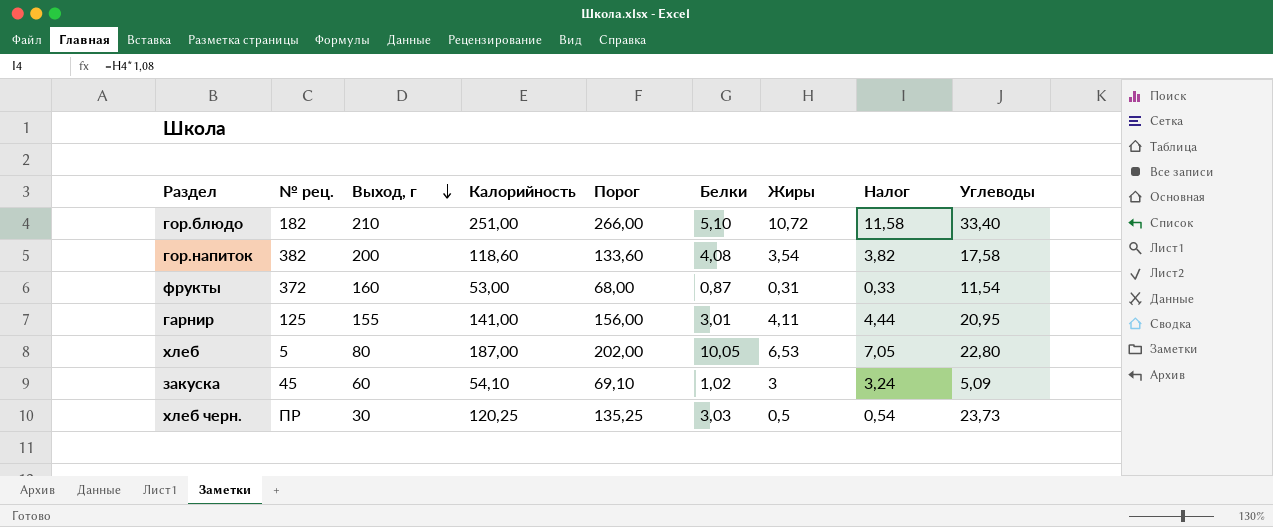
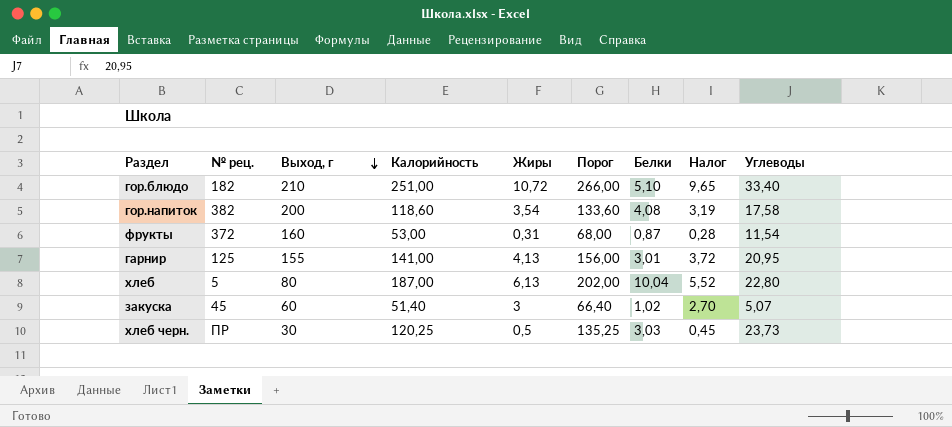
column Жиры | position: 7 -> 5
column Налог | formula: [Жиры] * 1,08 -> [Жиры] * 0,9
гарнир | Жиры: 4,11 -> 4,13
хлеб | Жиры: 6,53 -> 6,13
хлеб | Белки: 10,05 -> 10,04
закуска | Калорийность: 54,10 -> 51,40
закуска | Порог: 69,10 -> 66,40
закуска | Углеводы: 5,09 -> 5,07

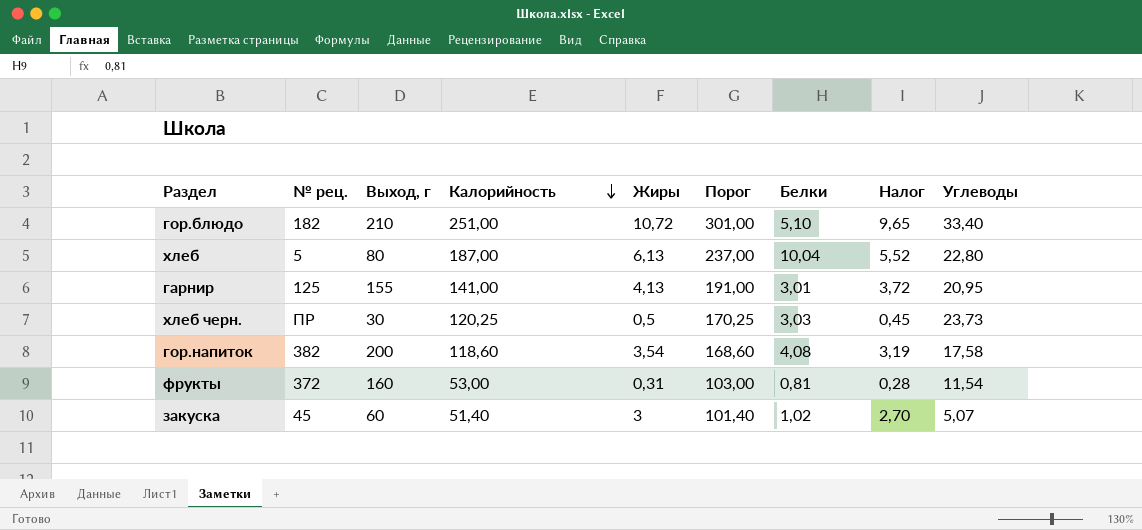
row order: Выход, г descending -> Калорийность descending
column Порог | formula: [Калорийность] + 15 -> [Калорийность] + 50
фрукты | Белки: 0,87 -> 0,81

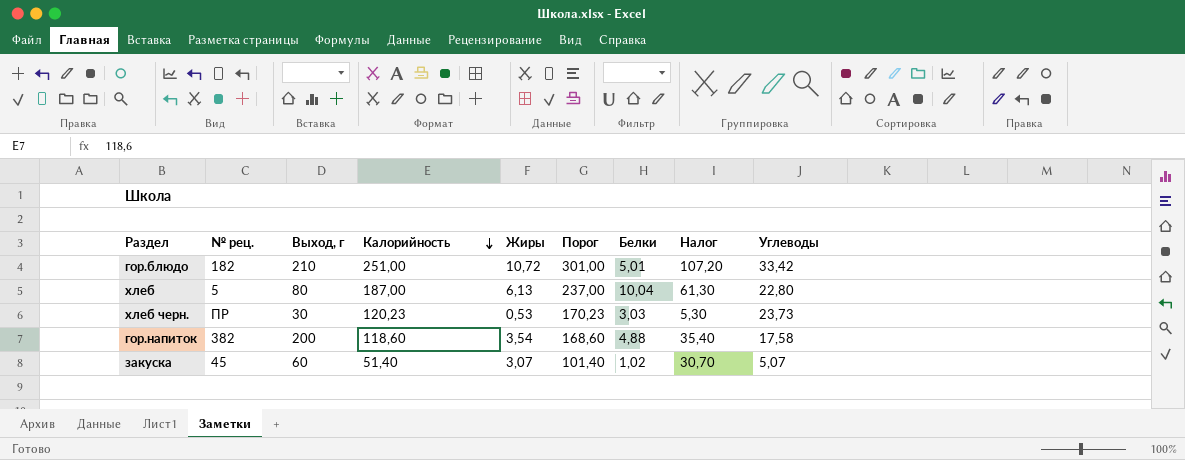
column Налог | formula: [Жиры] * 0,9 -> [Жиры] * 10
row гарнир: 125 | 155 | 141,00 | 4,13 | 191,00 | 3,01 | 3,72 | 20,95 -> none
row фрукты: 372 | 160 | 53,00 | 0,31 | 103,00 | 0,81 | 0,28 | 11,54 -> none
гор.блюдо | Белки: 5,10 -> 5,01
гор.блюдо | Углеводы: 33,40 -> 33,42
хлеб черн. | Калорийность: 120,25 -> 120,23
хлеб черн. | Жиры: 0,5 -> 0,53
хлеб черн. | Порог: 170,25 -> 170,23
гор.напиток | Белки: 4,08 -> 4,88
закуска | Жиры: 3 -> 3,07

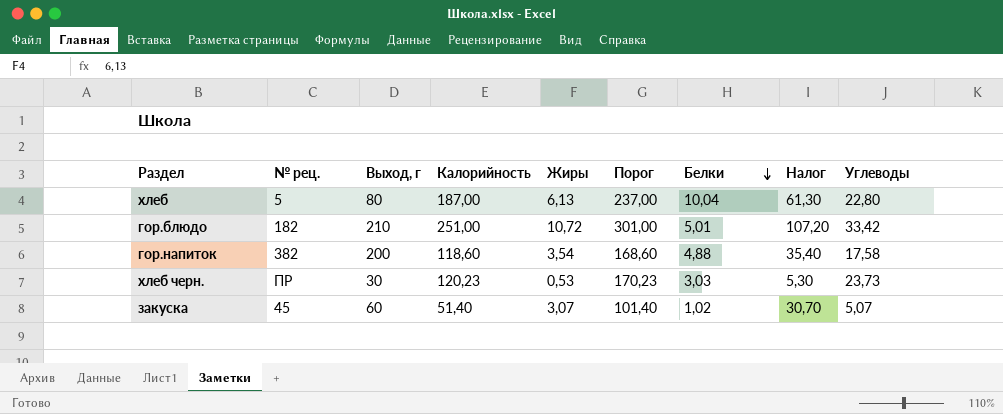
row order: Калорийность descending -> Белки descending

